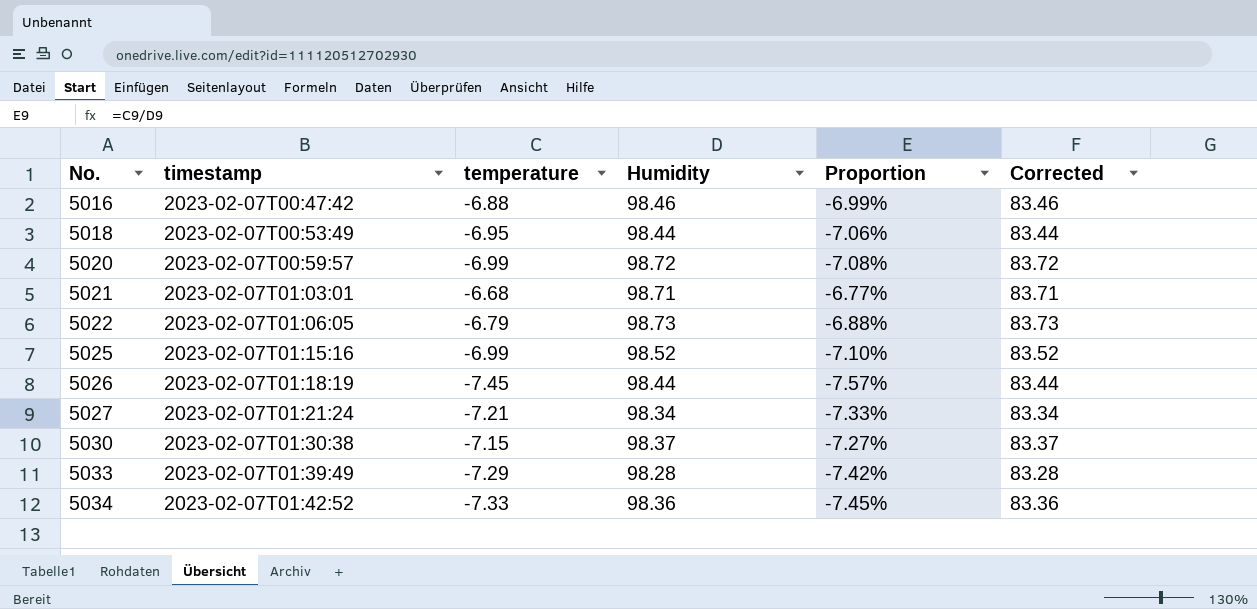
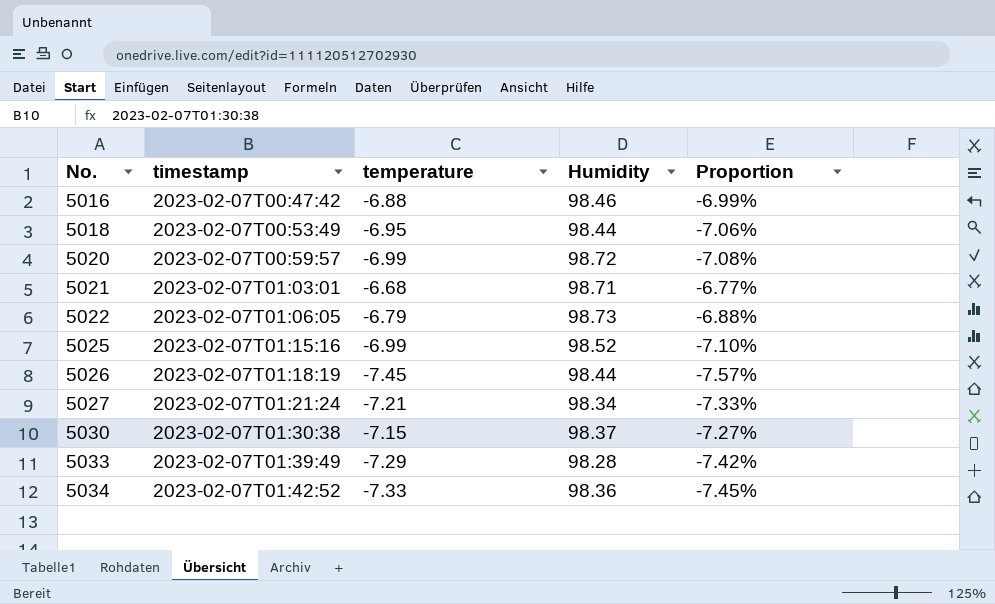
column Corrected | formula: [Humidity] - 15 -> none

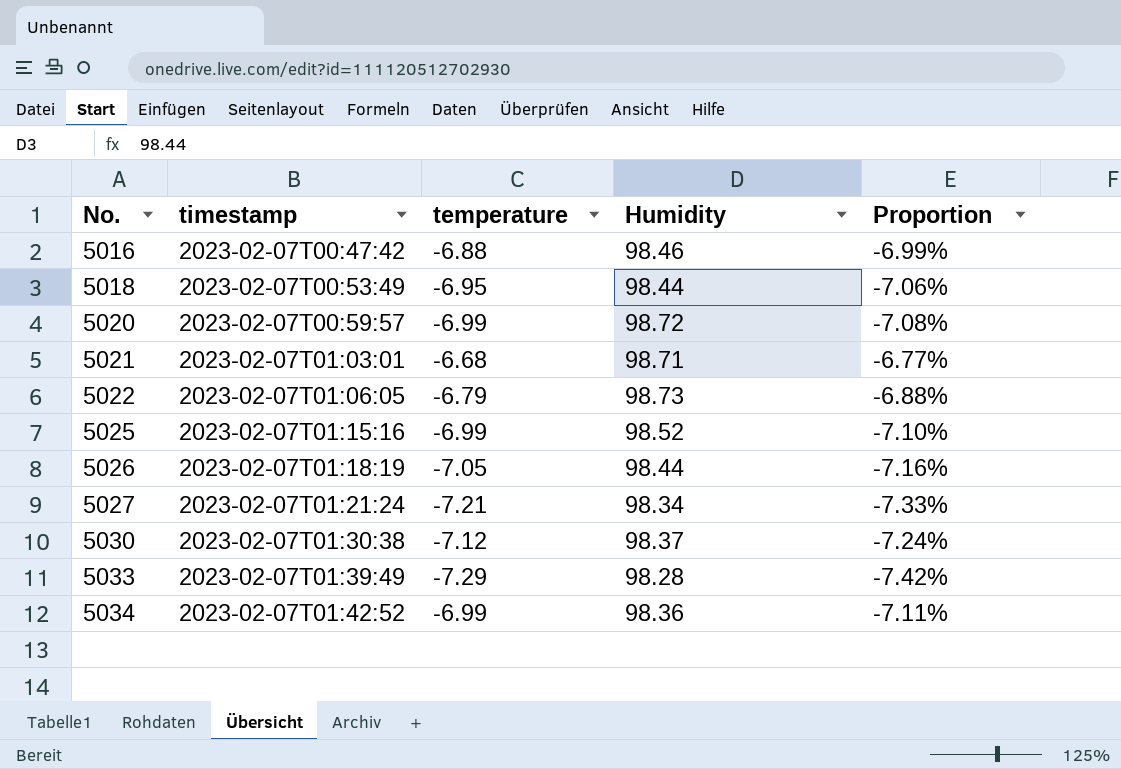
5026 | temperature: -7.45 -> -7.05
5026 | Proportion: -7.57% -> -7.16%
5030 | temperature: -7.15 -> -7.12
5030 | Proportion: -7.27% -> -7.24%
5034 | temperature: -7.33 -> -6.99
5034 | Proportion: -7.45% -> -7.11%

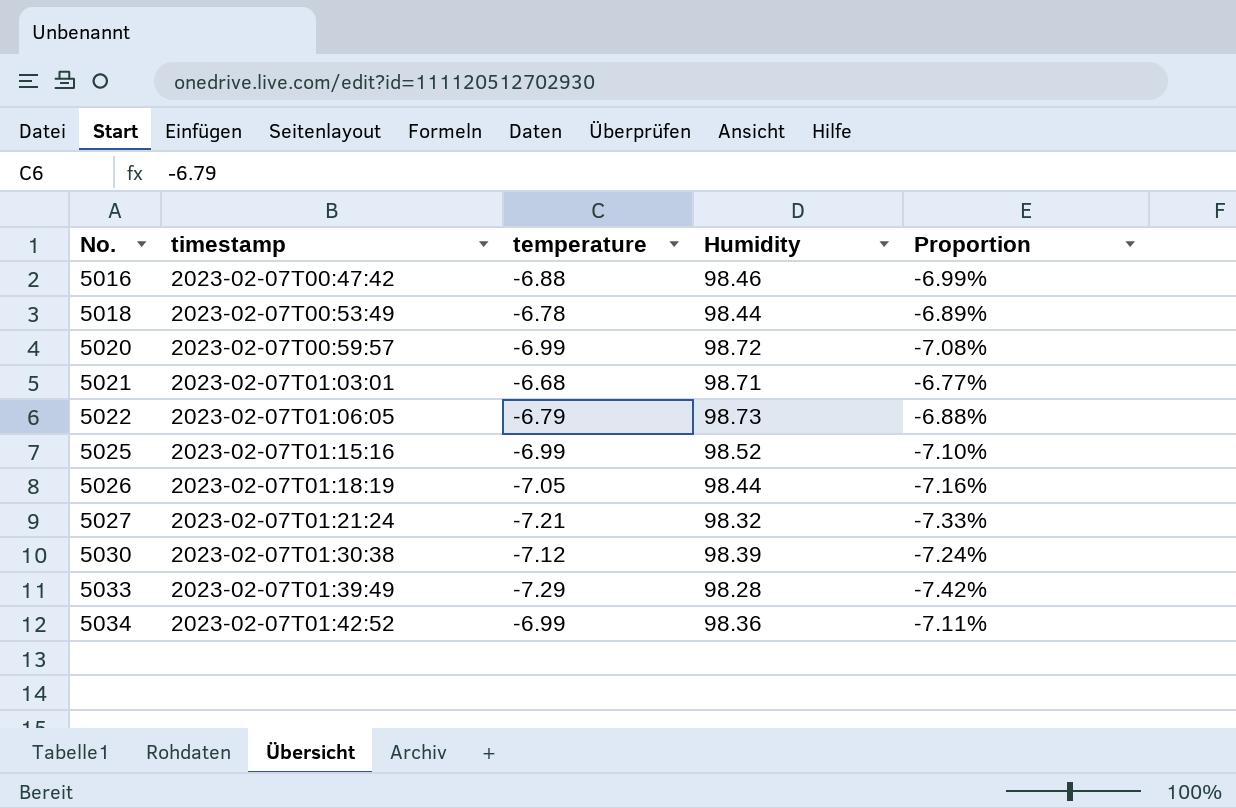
5018 | temperature: -6.95 -> -6.78
5018 | Proportion: -7.06% -> -6.89%
5027 | Humidity: 98.34 -> 98.32
5030 | Humidity: 98.37 -> 98.39

